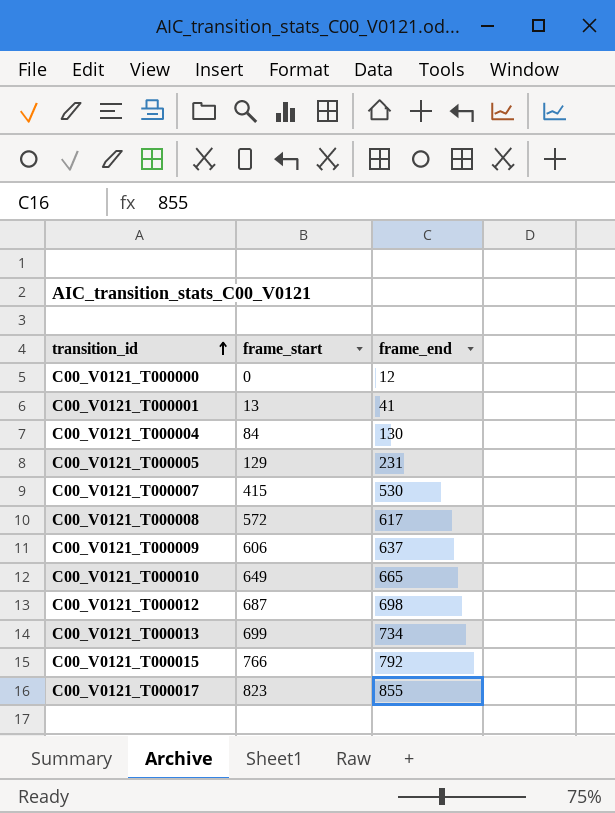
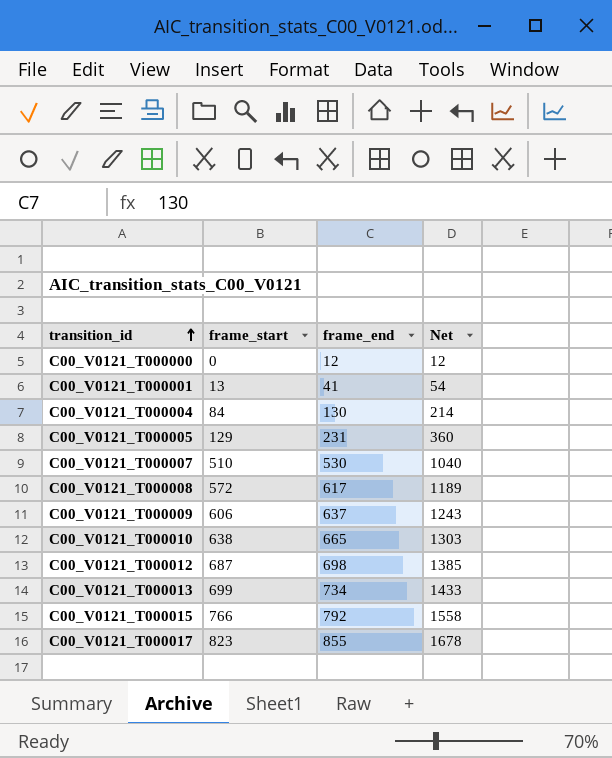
column Net | formula: none -> [frame_start] + [frame_end]
C00_V0121_T000007 | frame_start: 415 -> 510
C00_V0121_T000010 | frame_start: 649 -> 638

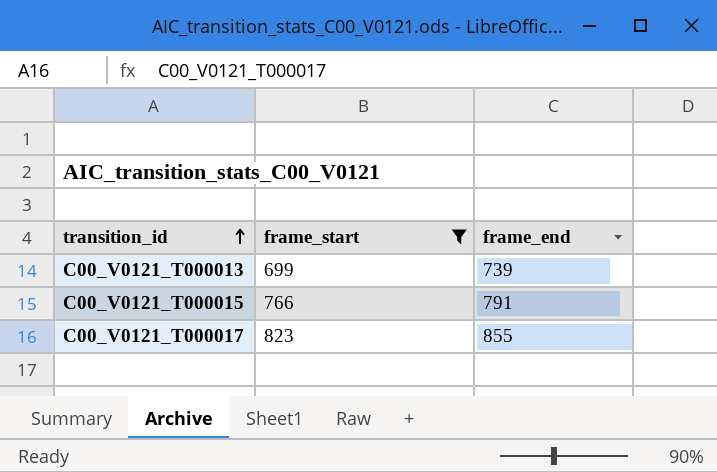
filter: none -> frame_start >= 699
column Net | formula: [frame_start] + [frame_end] -> none
C00_V0121_T000013 | frame_end: 734 -> 739
C00_V0121_T000015 | frame_end: 792 -> 791

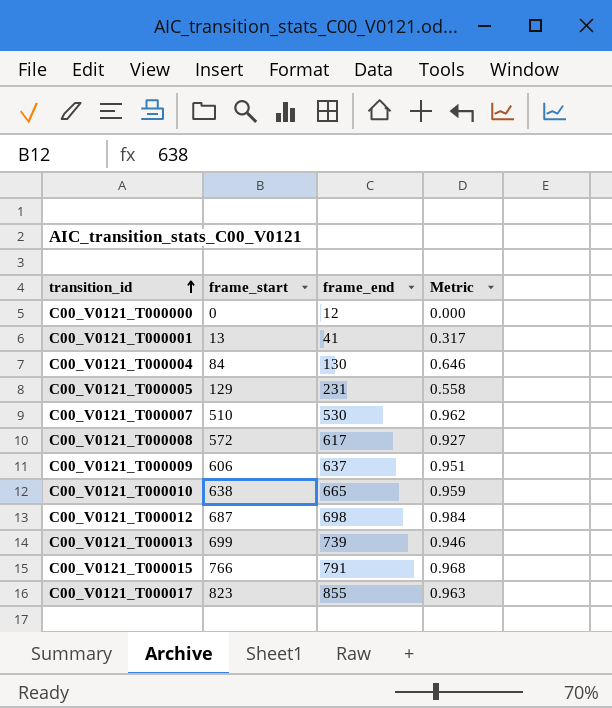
filter: frame_start >= 699 -> none
column Metric | formula: none -> [frame_start] / [frame_end]

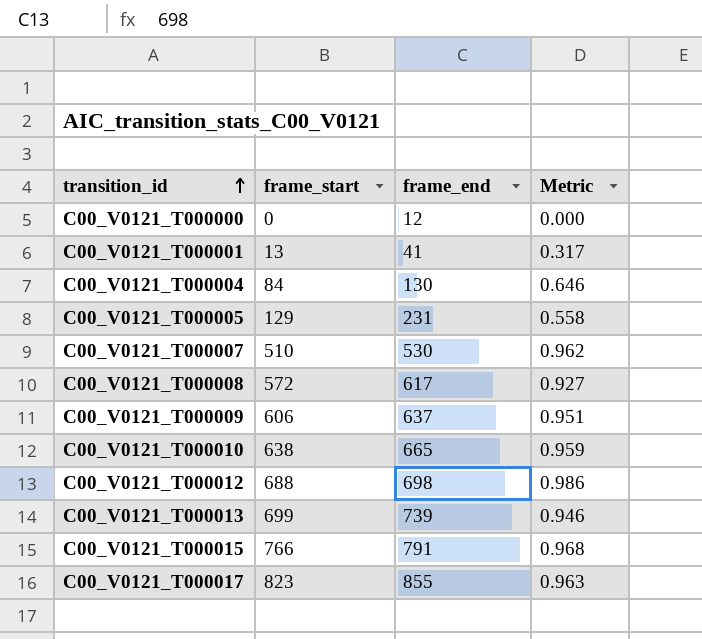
C00_V0121_T000012 | frame_start: 687 -> 688
C00_V0121_T000012 | Metric: 0.984 -> 0.986

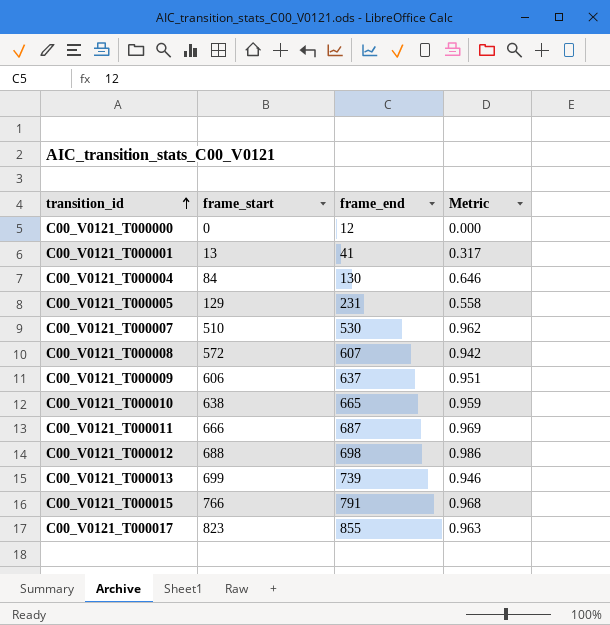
C00_V0121_T000008 | frame_end: 617 -> 607
C00_V0121_T000008 | Metric: 0.927 -> 0.942
row C00_V0121_T000011: none -> 666 | 687 | 0.969

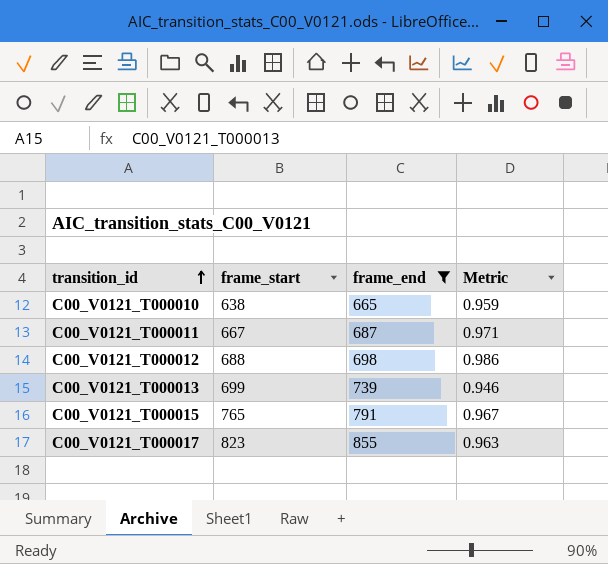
filter: none -> frame_end >= 665
C00_V0121_T000011 | frame_start: 666 -> 667
C00_V0121_T000011 | Metric: 0.969 -> 0.971
C00_V0121_T000015 | frame_start: 766 -> 765
C00_V0121_T000015 | Metric: 0.968 -> 0.967

